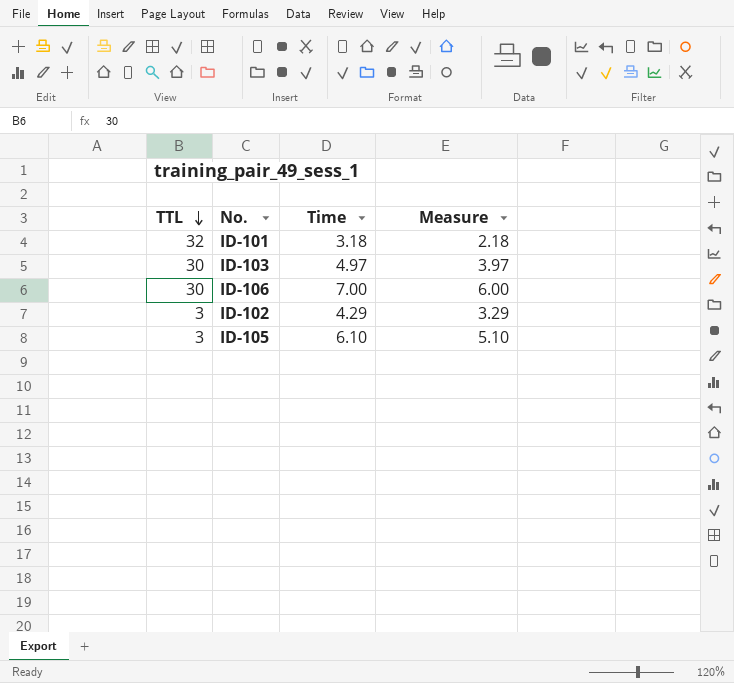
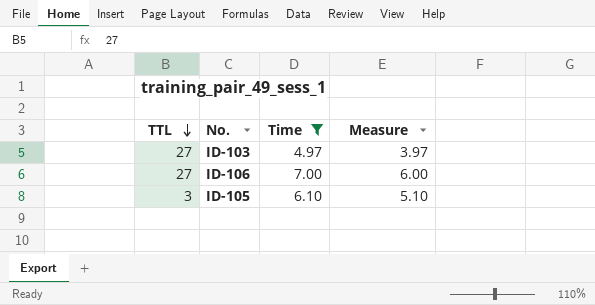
filter: none -> Time >= 4.97
ID-103 | TTL: 30 -> 27
ID-106 | TTL: 30 -> 27

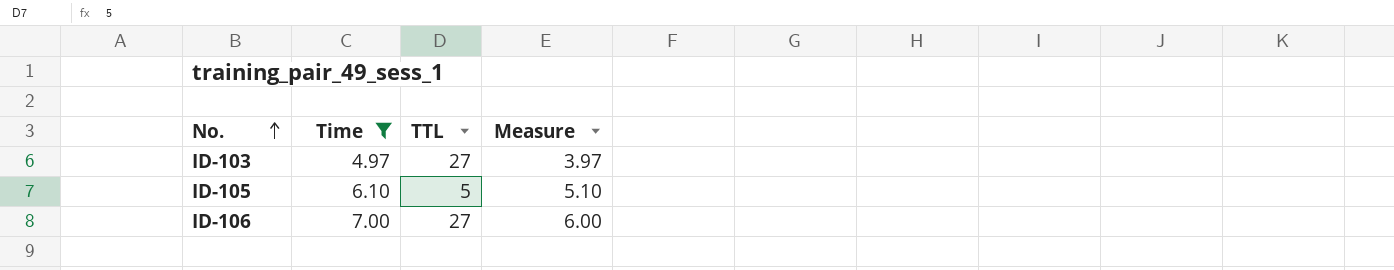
row order: TTL descending -> No. ascending
column TTL | position: 1 -> 3
ID-105 | TTL: 3 -> 5

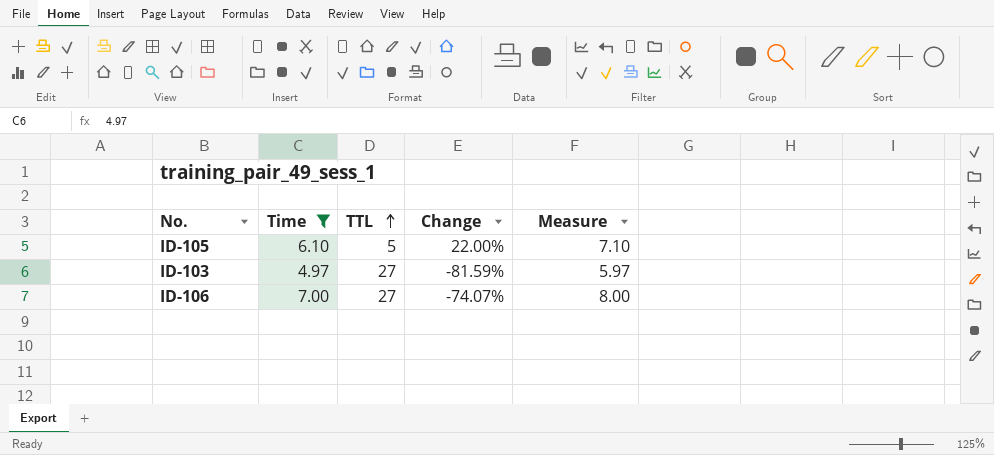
row order: No. ascending -> TTL ascending
column Change | formula: none -> ([Time] - [TTL]) / [TTL]
column Measure | formula: [Time] - 1 -> [Time] + 1

